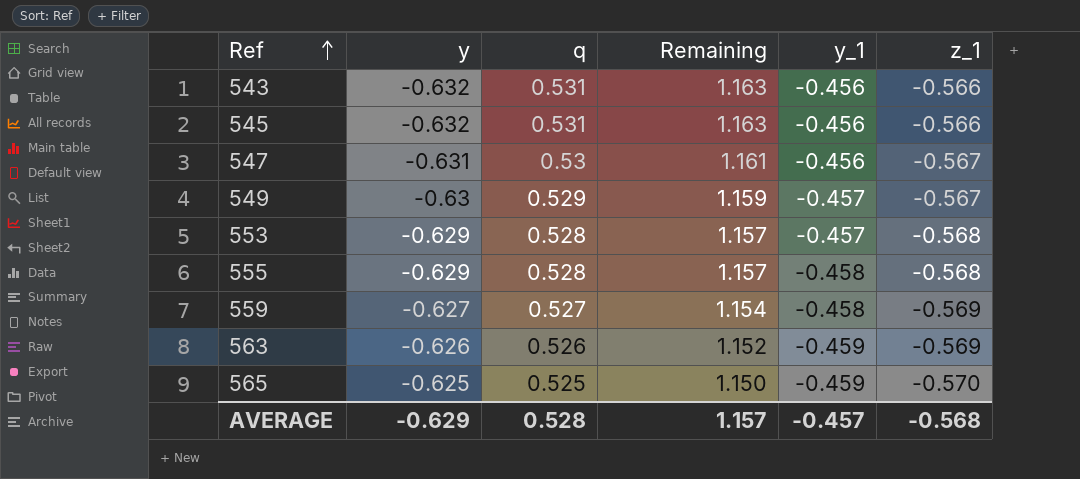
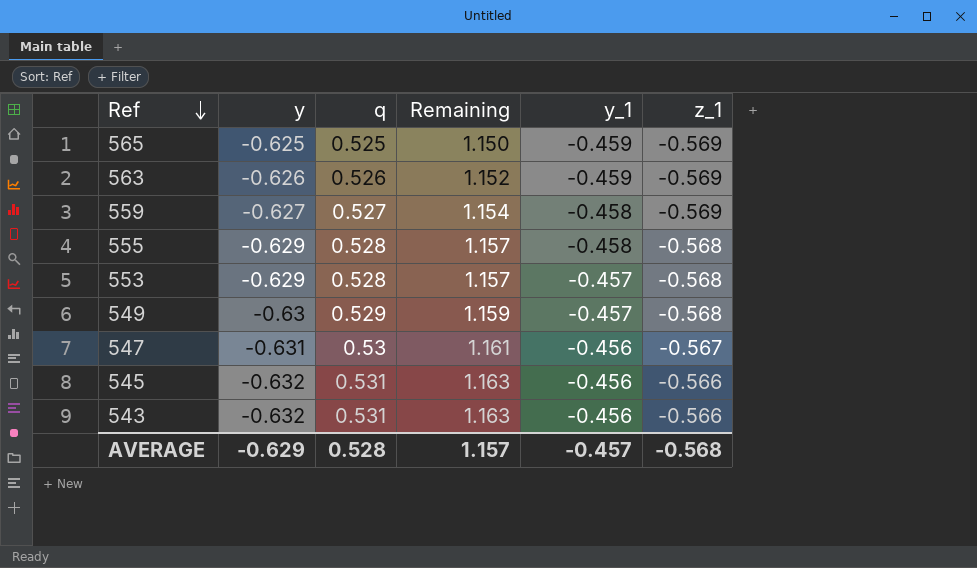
row order: Ref ascending -> Ref descending
565 | z_1: -0.570 -> -0.569
549 | z_1: -0.567 -> -0.568

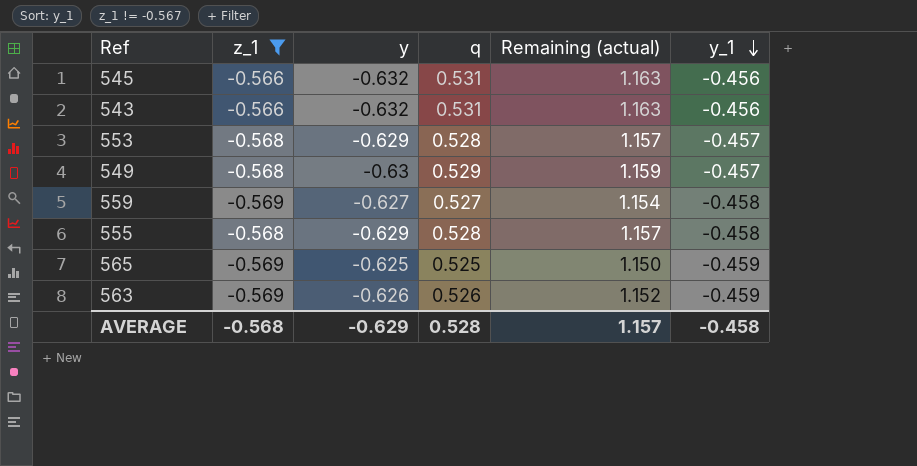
filter: none -> z_1 != -0.567
row order: Ref descending -> y_1 descending
column z_1 | position: 6 -> 2
column name: Remaining -> Remaining (actual)
AVERAGE | y_1: -0.457 -> -0.458

